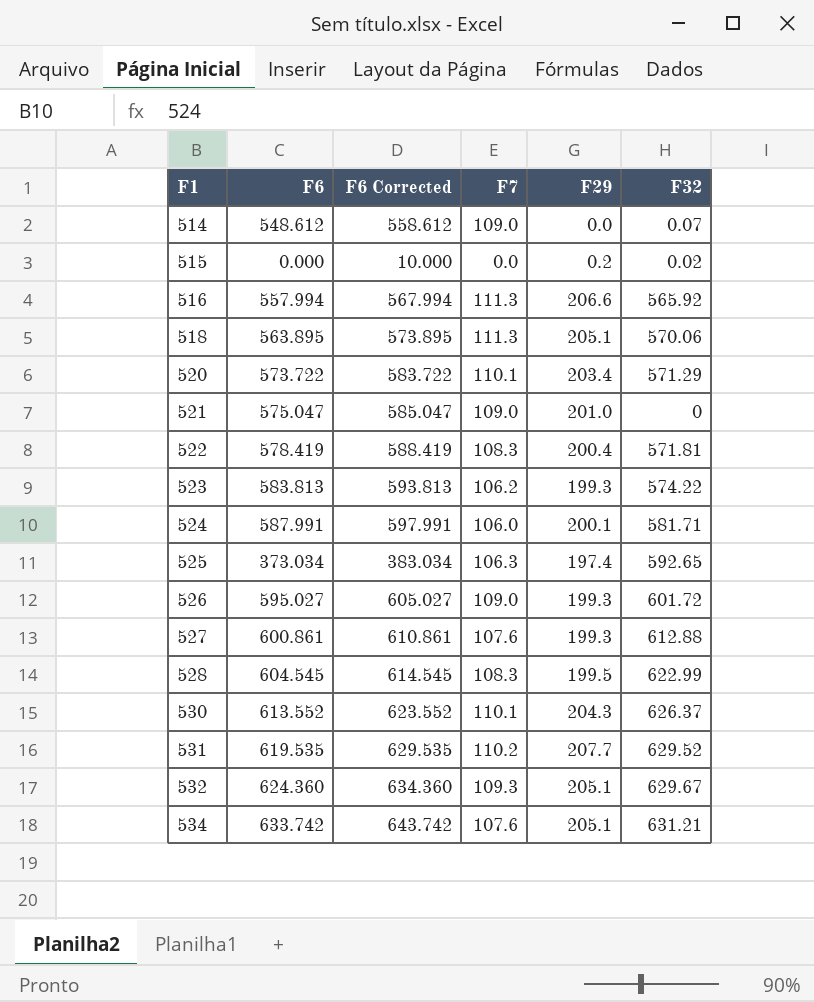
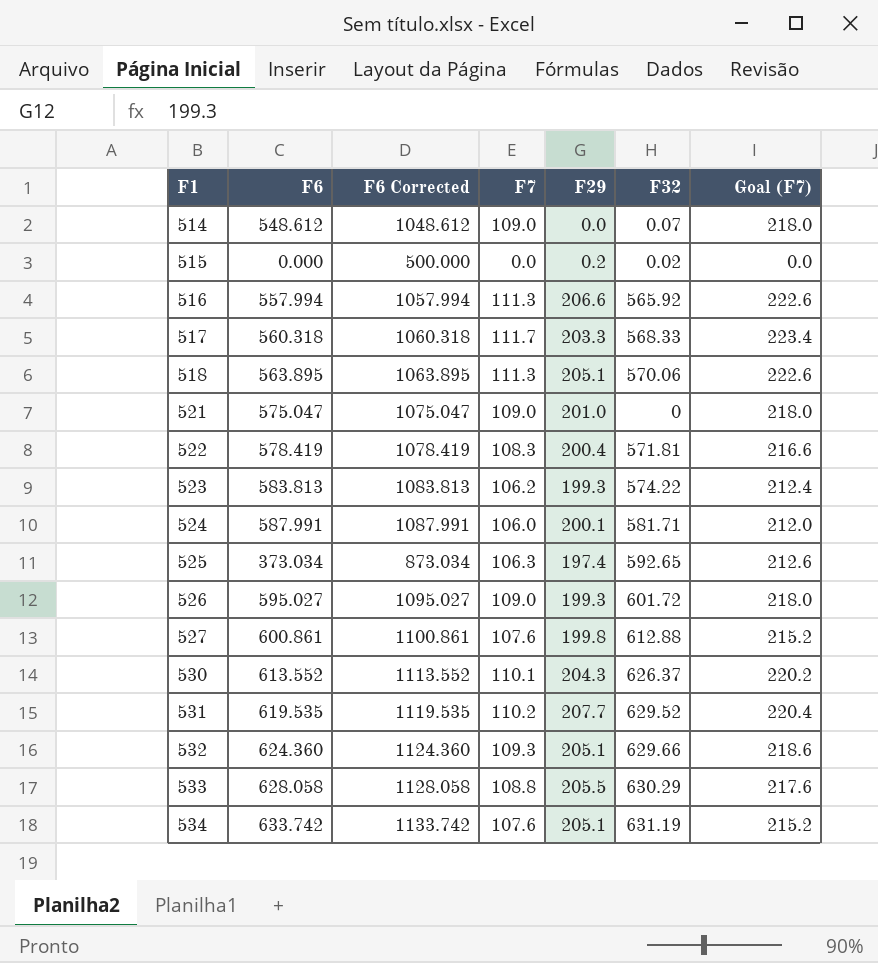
column F6 Corrected | formula: [F6] + 10 -> [F6] + 500
column Goal (F7) | formula: none -> [F7] * 2
row 520: 573.722 | 583.722 | 110.1 | 203.4 | 571.29 -> none
row 528: 604.545 | 614.545 | 108.3 | 199.5 | 622.99 -> none
row 517: none -> 560.318 | 1060.318 | 111.7 | 203.3 | 568.33 | 223.4
527 | F29: 199.3 -> 199.8
532 | F32: 629.67 -> 629.66
row 533: none -> 628.058 | 1128.058 | 108.8 | 205.5 | 630.29 | 217.6
534 | F32: 631.21 -> 631.19

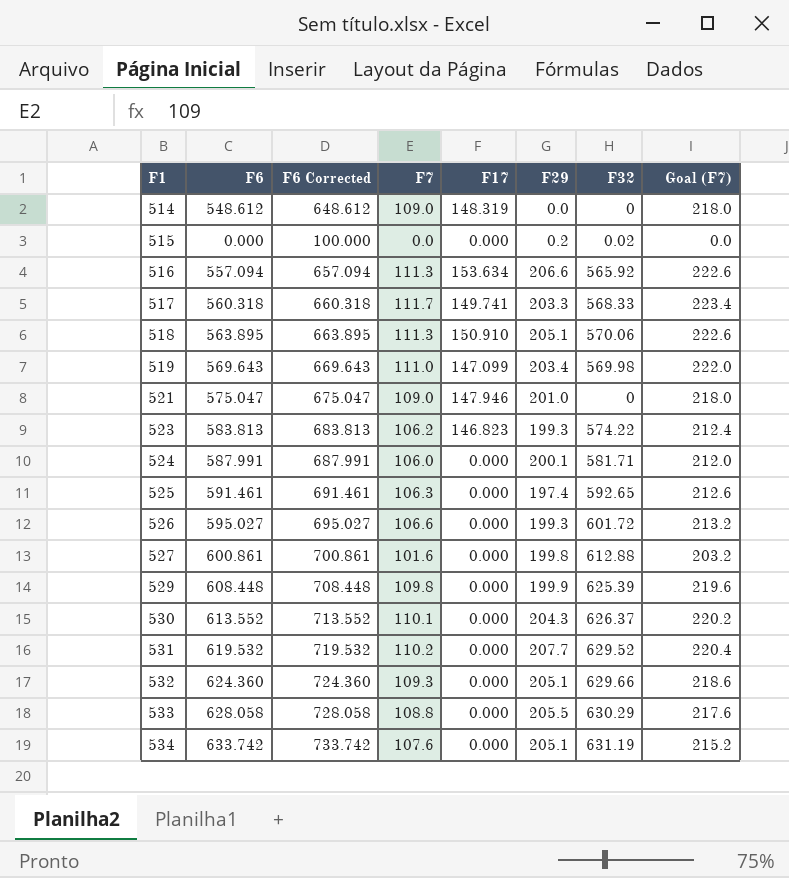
column F6 Corrected | formula: [F6] + 500 -> [F6] + 100
column F17 | position: none -> 5
row 522: 578.419 | 1078.419 | 108.3 | 200.4 | 571.81 | 216.6 -> none
514 | F32: 0.07 -> 0
516 | F6: 557.994 -> 557.094
row 519: none -> 569.643 | 669.643 | 111.0 | 147.099 | 203.4 | 569.98 | 222.0
525 | F6: 373.034 -> 591.461
526 | F7: 109.0 -> 106.6
526 | Goal (F7): 218.0 -> 213.2
527 | F7: 107.6 -> 101.6
527 | Goal (F7): 215.2 -> 203.2
row 529: none -> 608.448 | 708.448 | 109.8 | 0.000 | 199.9 | 625.39 | 219.6
531 | F6: 619.535 -> 619.532

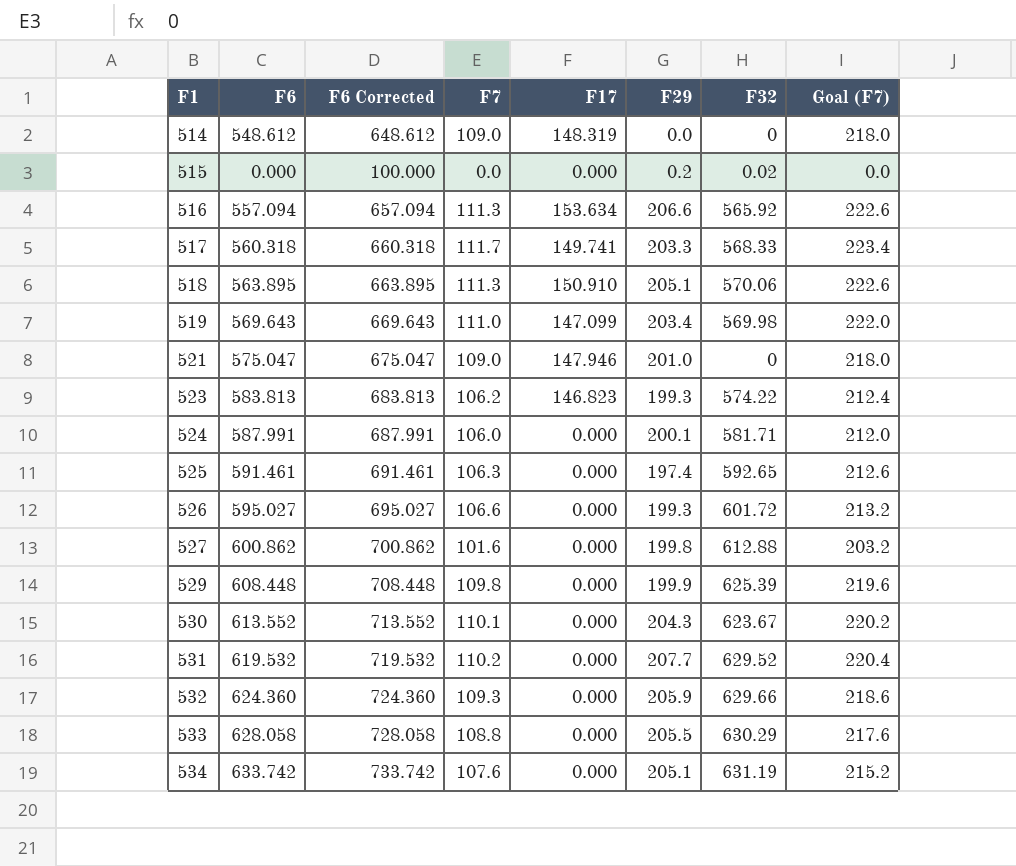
527 | F6: 600.861 -> 600.862
527 | F6 Corrected: 700.861 -> 700.862
530 | F32: 626.37 -> 623.67
532 | F29: 205.1 -> 205.9

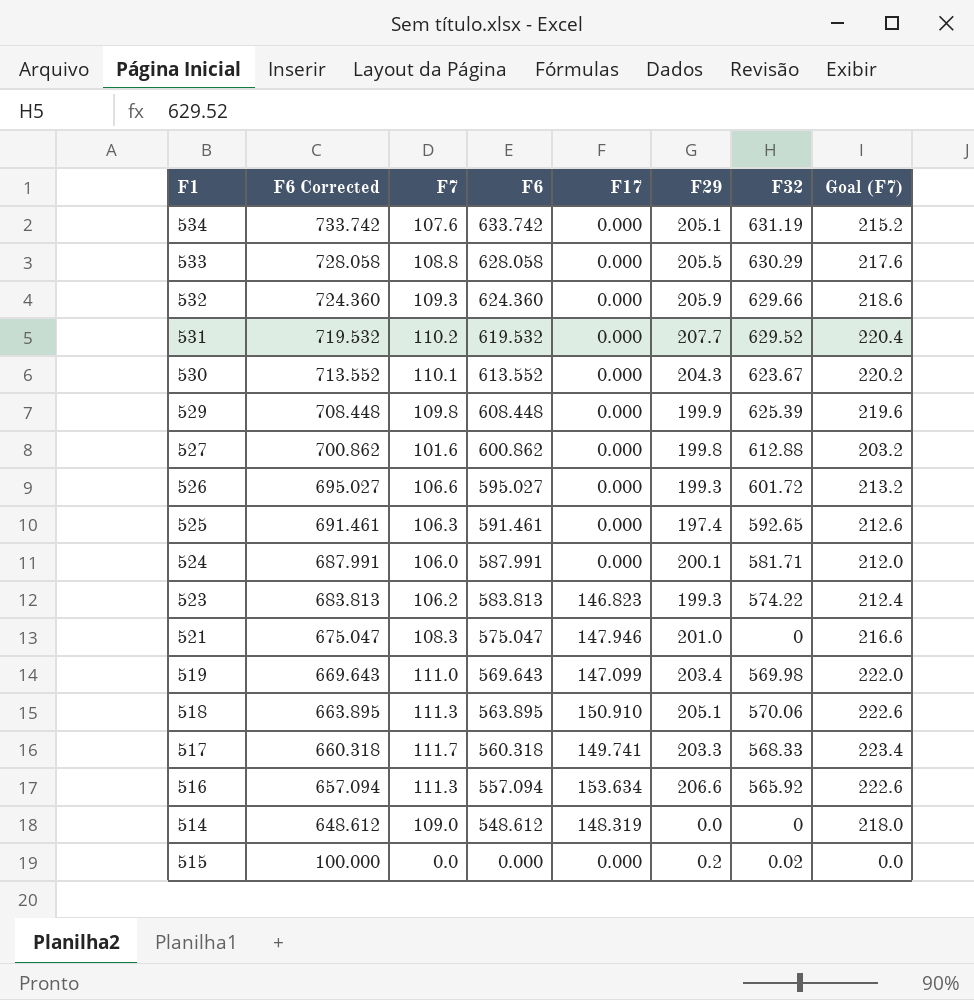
row order: F1 ascending -> F6 Corrected descending
column F6 | position: 2 -> 4
521 | F7: 109.0 -> 108.3
521 | Goal (F7): 218.0 -> 216.6

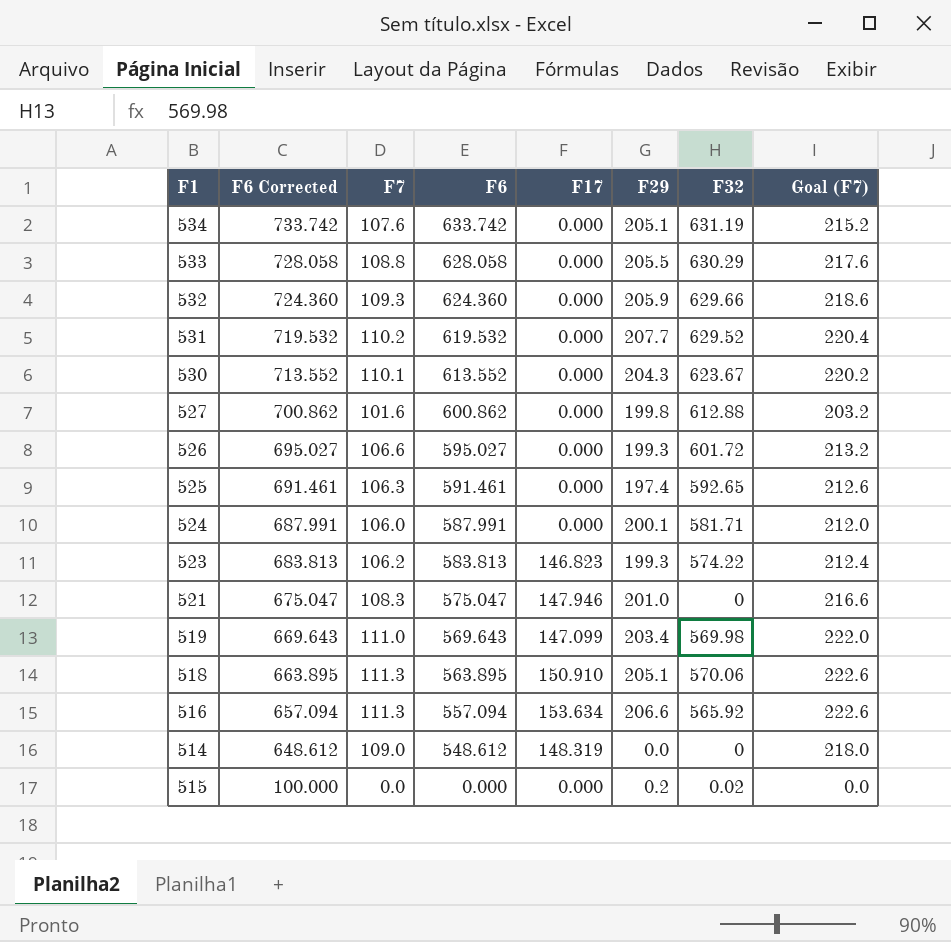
row 529: 708.448 | 109.8 | 608.448 | 0.000 | 199.9 | 625.39 | 219.6 -> none
row 517: 660.318 | 111.7 | 560.318 | 149.741 | 203.3 | 568.33 | 223.4 -> none

